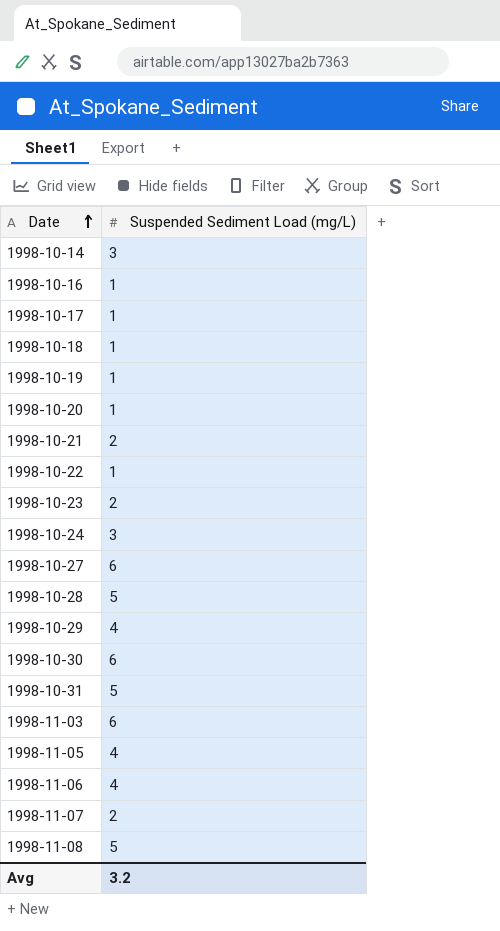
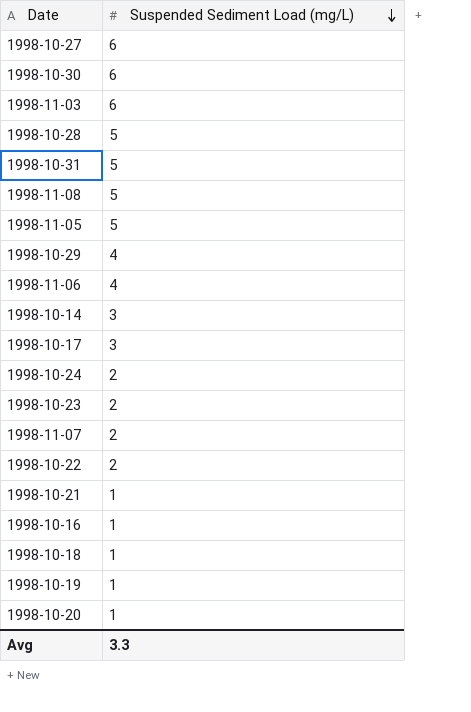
row order: Date ascending -> Suspended Sediment Load (mg/L) descending
1998-11-05 | Suspended Sediment Load (mg/L): 4 -> 5
1998-10-17 | Suspended Sediment Load (mg/L): 1 -> 3
1998-10-24 | Suspended Sediment Load (mg/L): 3 -> 2
1998-10-22 | Suspended Sediment Load (mg/L): 1 -> 2
1998-10-21 | Suspended Sediment Load (mg/L): 2 -> 1
Avg | Suspended Sediment Load (mg/L): 3.2 -> 3.3

